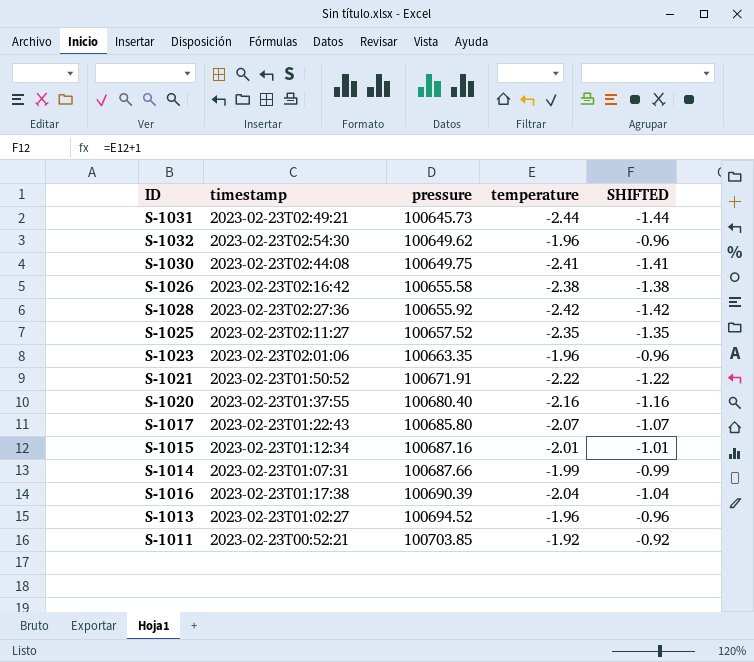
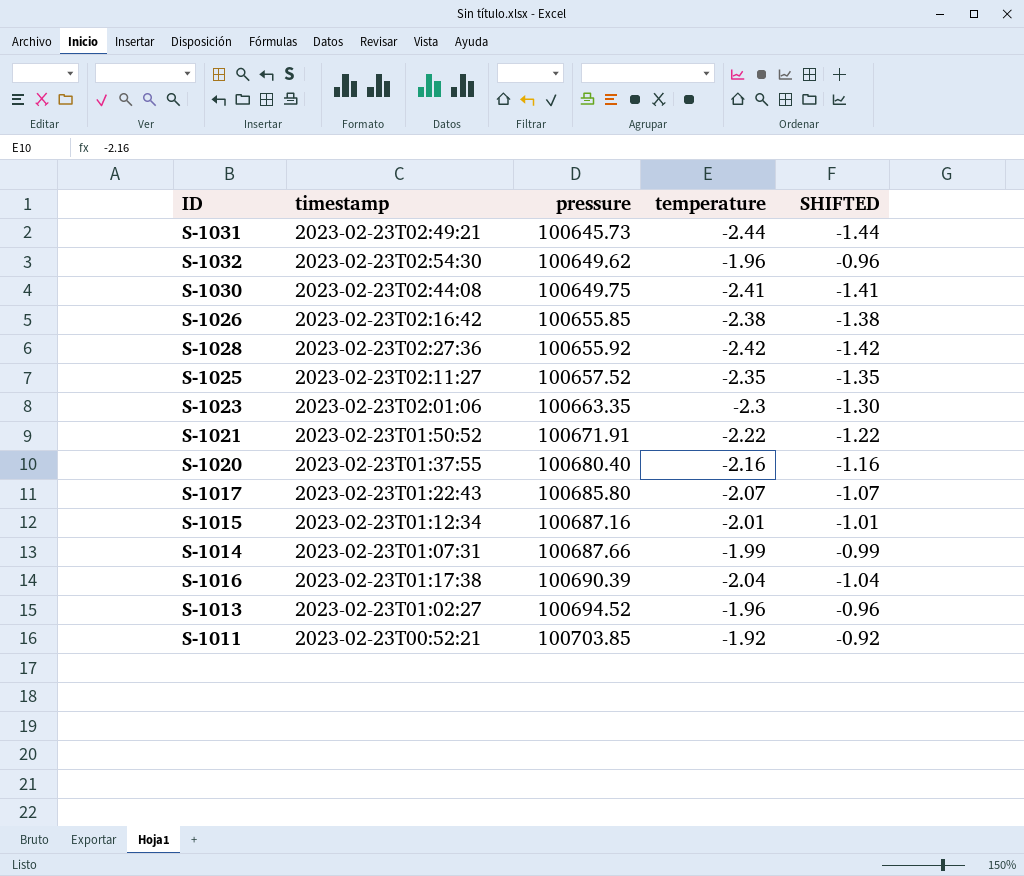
S-1026 | pressure: 100655.58 -> 100655.85
S-1023 | temperature: -1.96 -> -2.3
S-1023 | SHIFTED: -0.96 -> -1.30

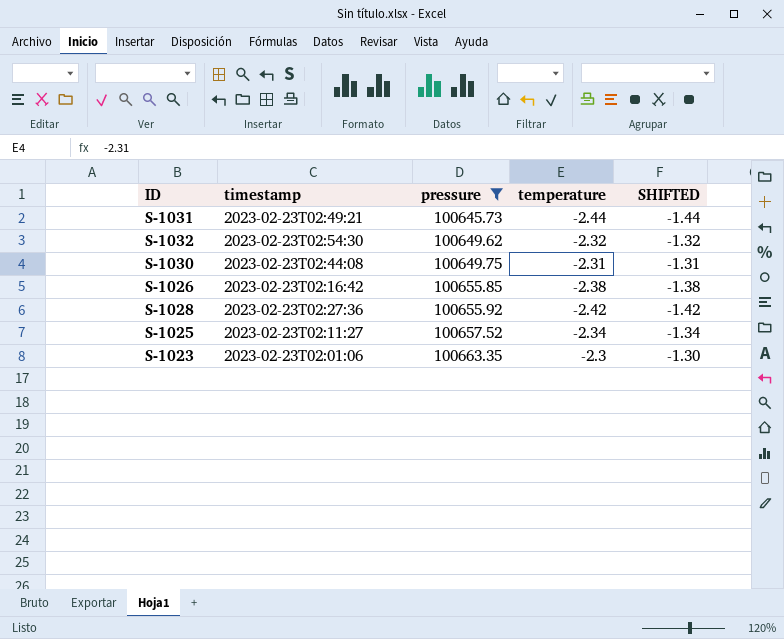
filter: none -> pressure <= 100663.35
S-1032 | temperature: -1.96 -> -2.32
S-1032 | SHIFTED: -0.96 -> -1.32
S-1030 | temperature: -2.41 -> -2.31
S-1030 | SHIFTED: -1.41 -> -1.31
S-1025 | temperature: -2.35 -> -2.34
S-1025 | SHIFTED: -1.35 -> -1.34

